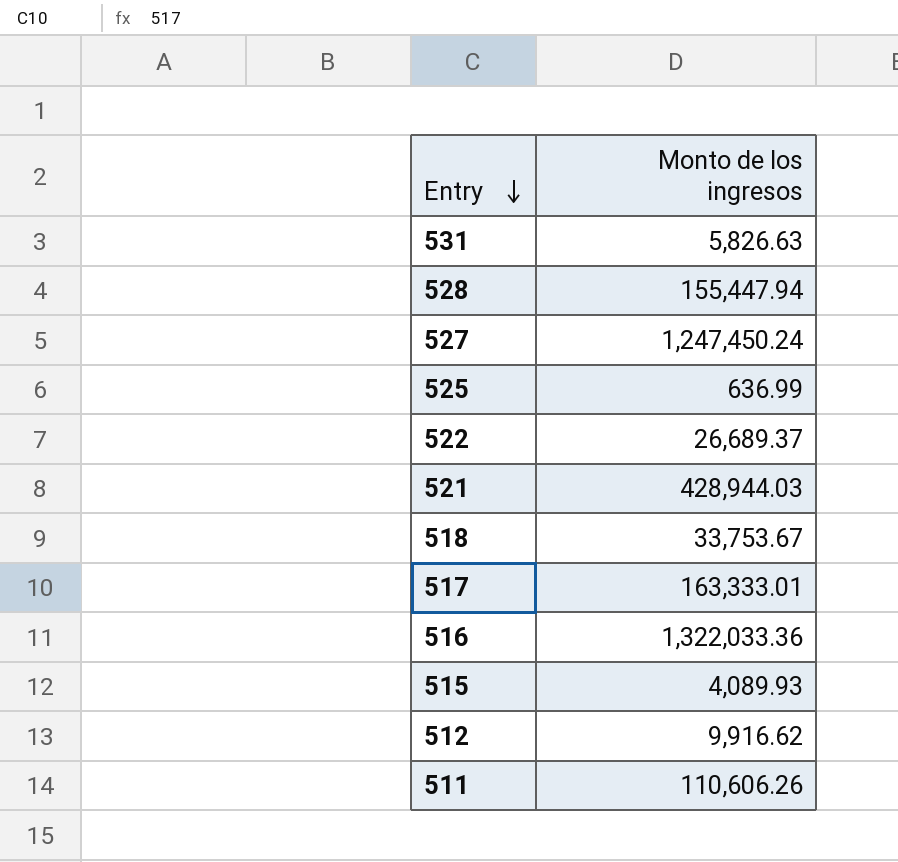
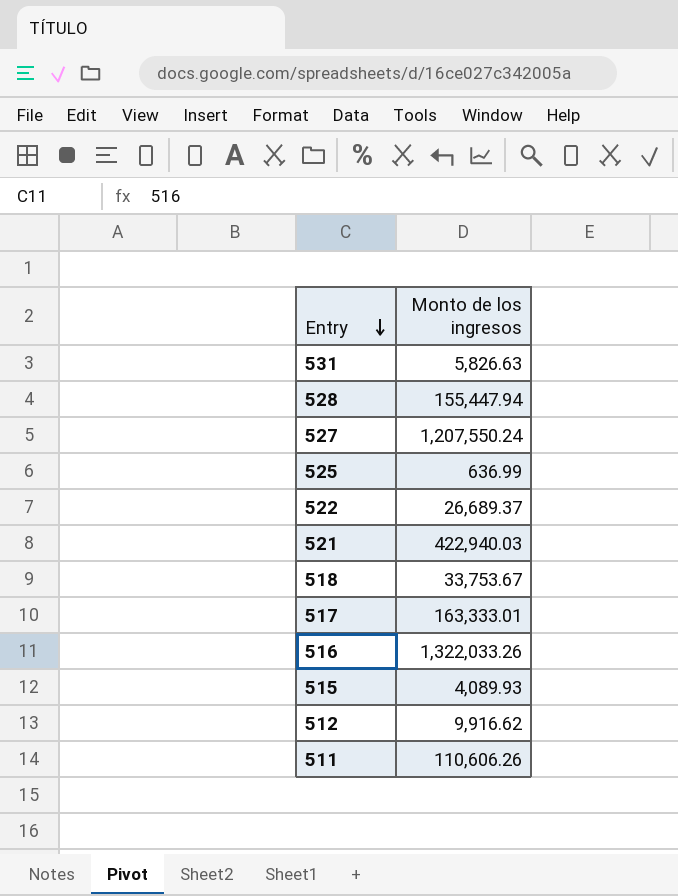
527 | Monto de los ingresos: 1,247,450.24 -> 1,207,550.24
521 | Monto de los ingresos: 428,944.03 -> 422,940.03
516 | Monto de los ingresos: 1,322,033.36 -> 1,322,033.26

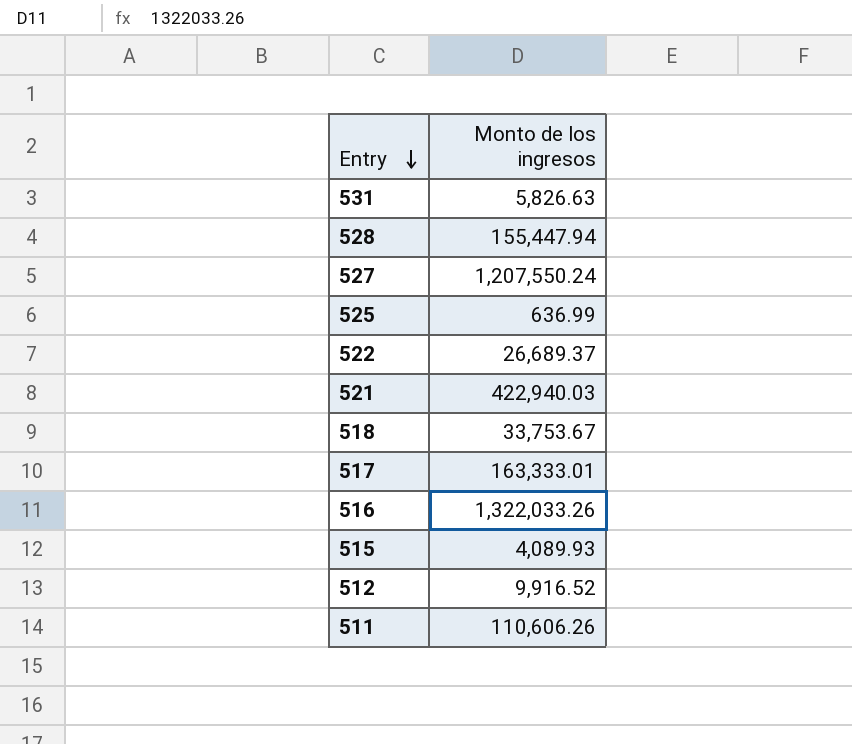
512 | Monto de los ingresos: 9,916.62 -> 9,916.52

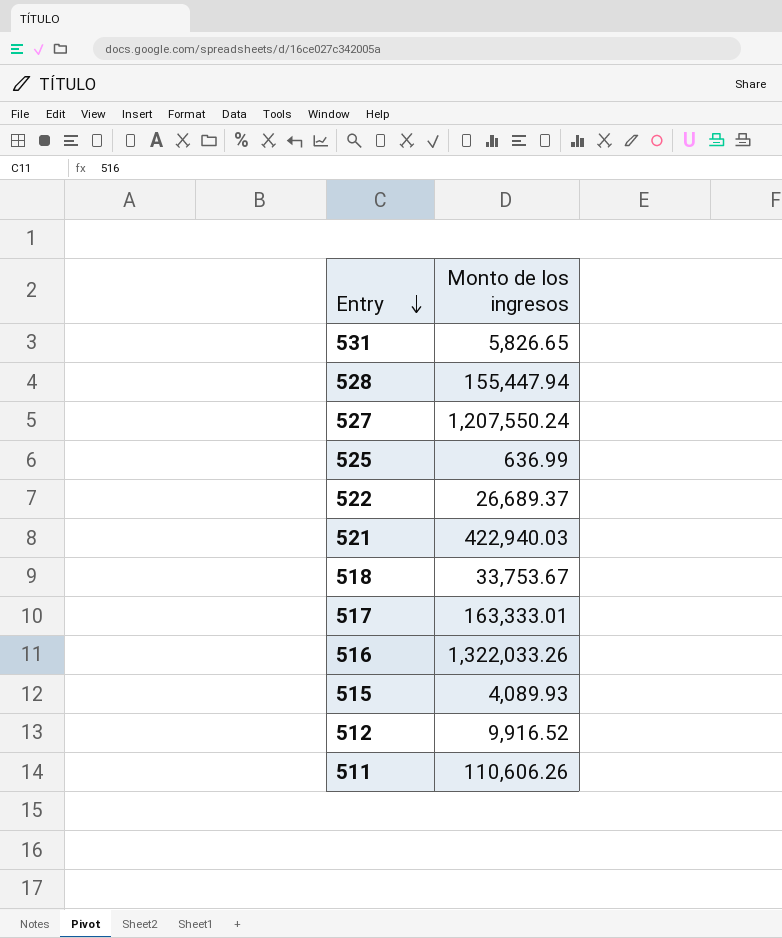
531 | Monto de los ingresos: 5,826.63 -> 5,826.65

